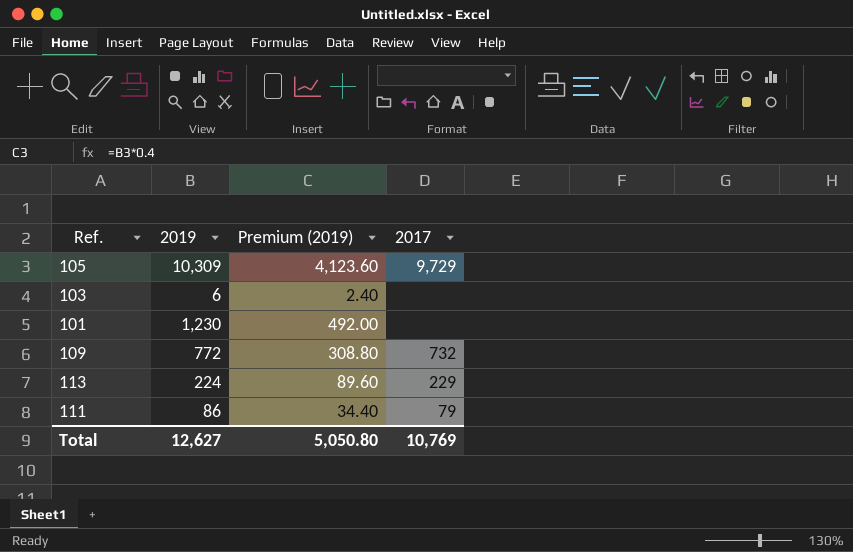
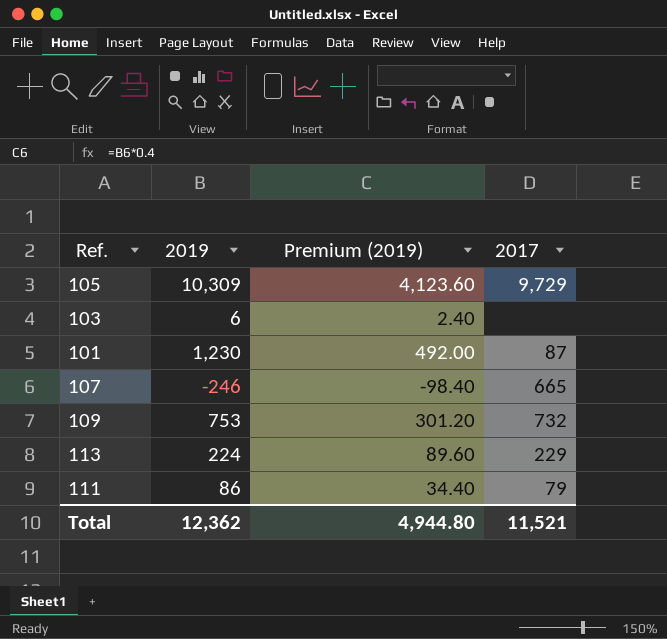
101 | 2017: none -> 87
row 107: none -> -246 | -98.40 | 665
109 | 2019: 772 -> 753
109 | Premium (2019): 308.80 -> 301.20
Total | 2019: 12,627 -> 12,362
Total | Premium (2019): 5,050.80 -> 4,944.80
Total | 2017: 10,769 -> 11,521

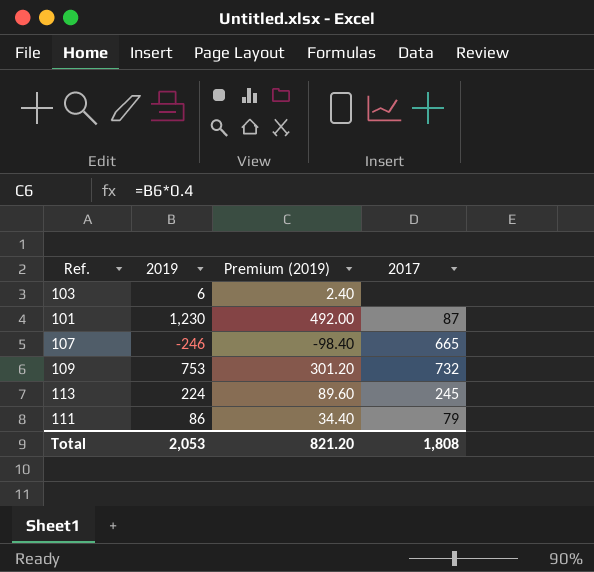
row 105: 10,309 | 4,123.60 | 9,729 -> none
113 | 2017: 229 -> 245
Total | 2019: 12,362 -> 2,053
Total | Premium (2019): 4,944.80 -> 821.20
Total | 2017: 11,521 -> 1,808

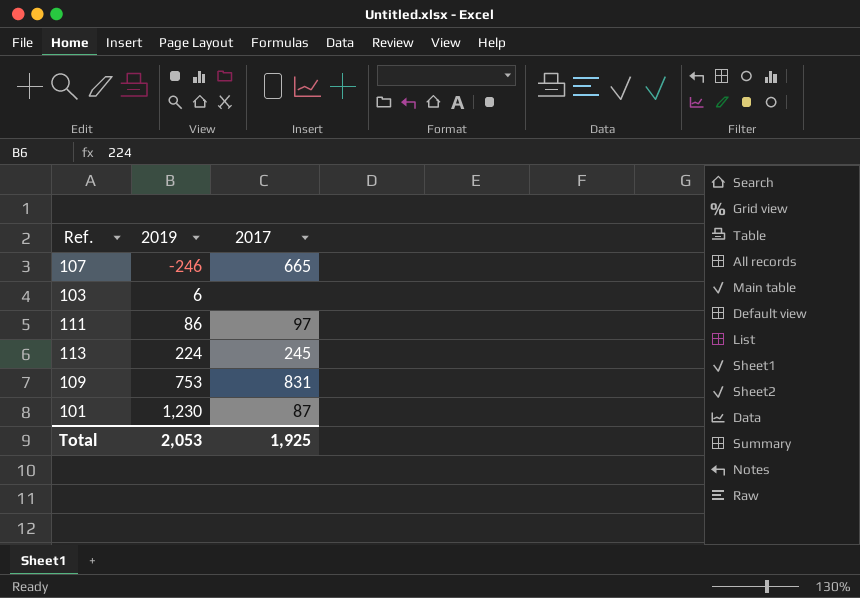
row order: none -> 2019 ascending
column Premium (2019) | formula: [2019] * 0.4 -> none
111 | 2017: 79 -> 97
109 | 2017: 732 -> 831
Total | 2017: 1,808 -> 1,925

